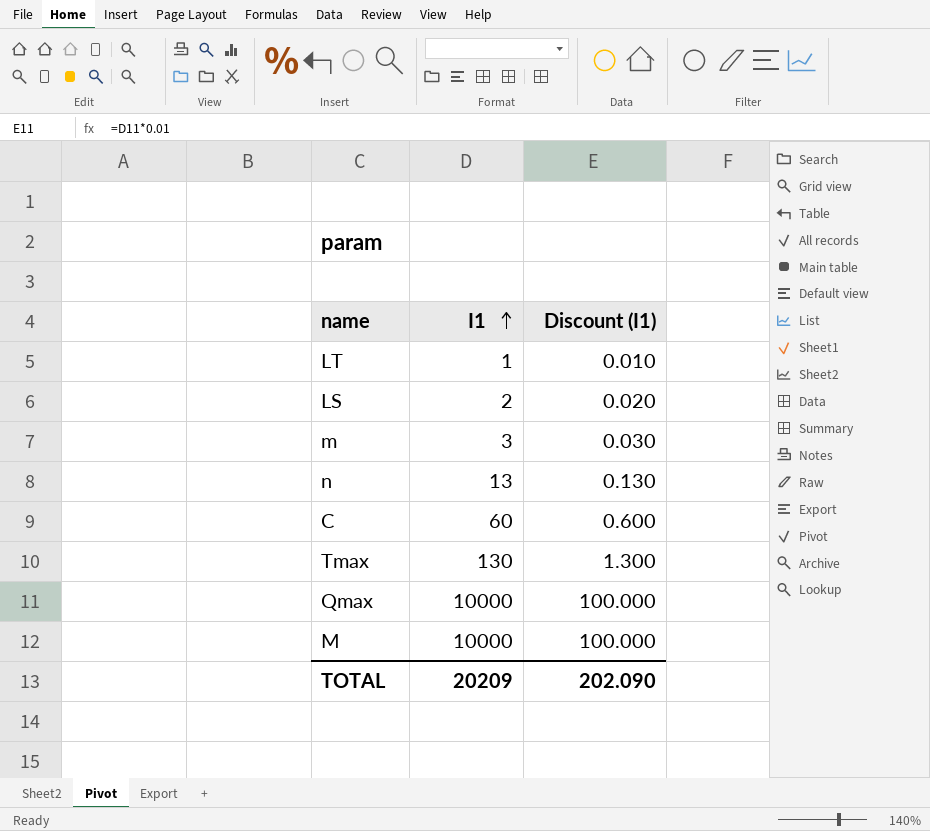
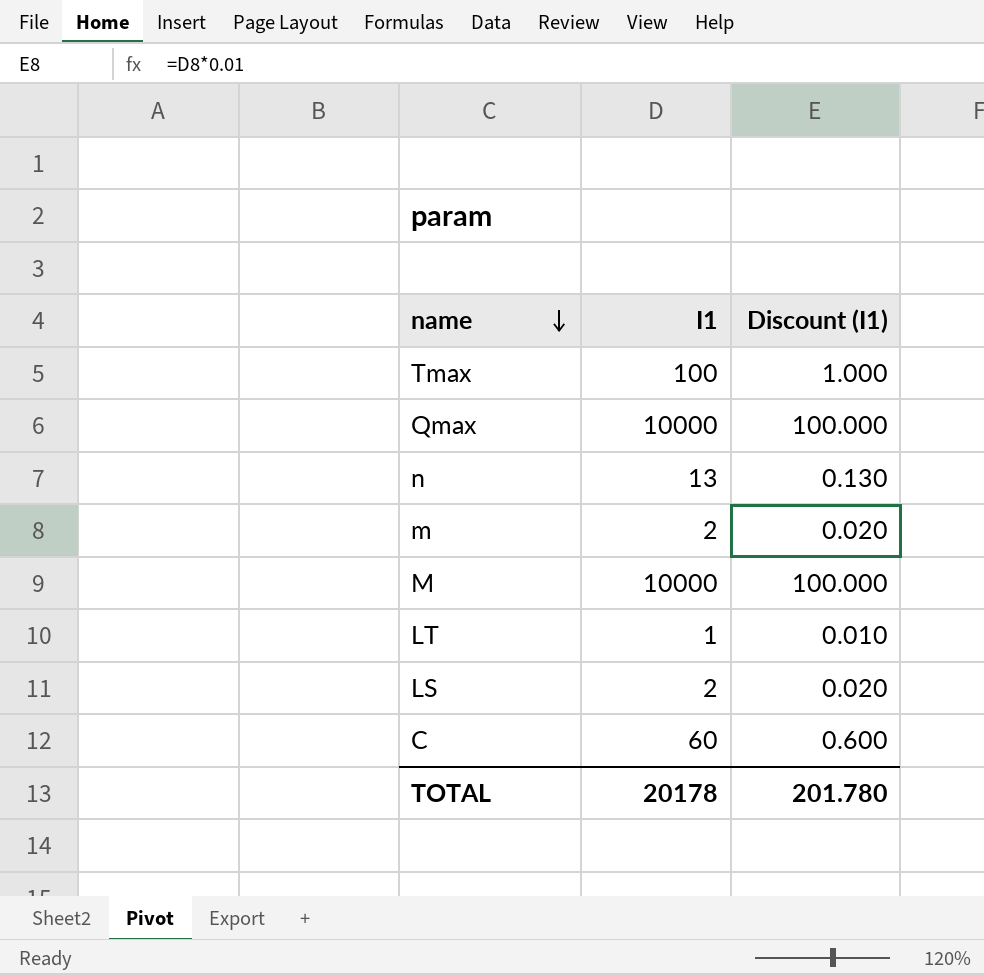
row order: I1 ascending -> name descending
Tmax | I1: 130 -> 100
Tmax | Discount (I1): 1.300 -> 1.000
m | I1: 3 -> 2
m | Discount (I1): 0.030 -> 0.020
TOTAL | I1: 20209 -> 20178
TOTAL | Discount (I1): 202.090 -> 201.780

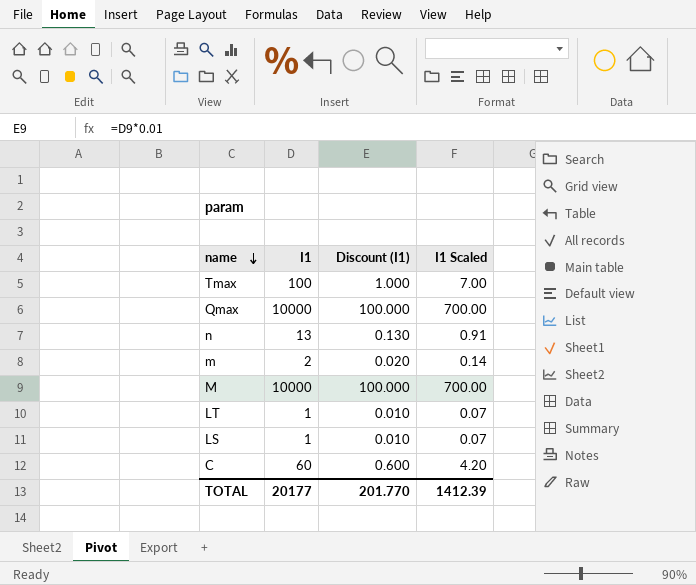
column I1 Scaled | formula: none -> [I1] * 0.07
LS | I1: 2 -> 1
LS | Discount (I1): 0.020 -> 0.010
TOTAL | I1: 20178 -> 20177
TOTAL | Discount (I1): 201.780 -> 201.770

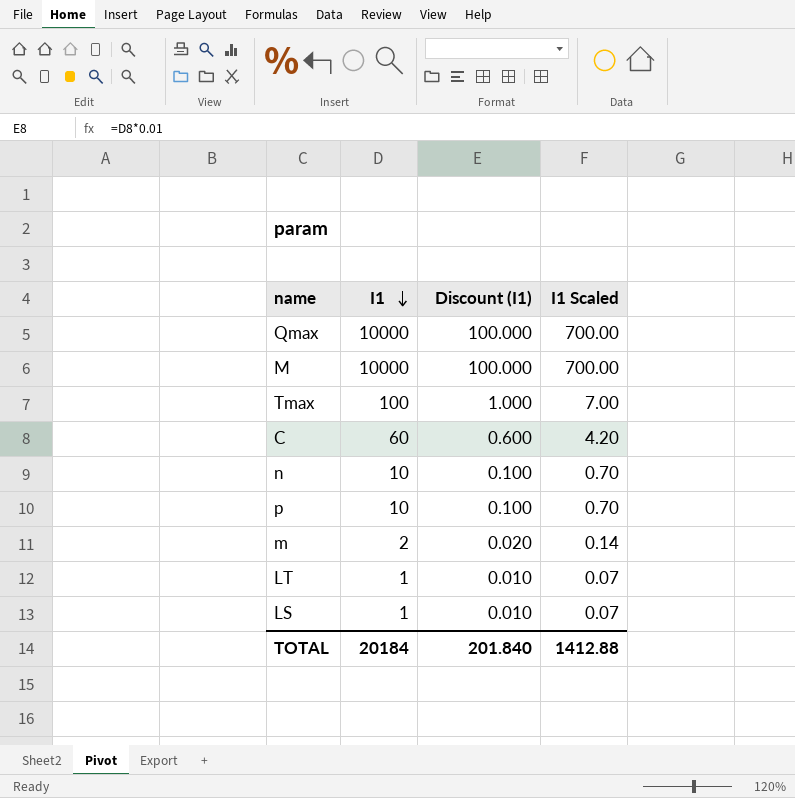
row order: name descending -> I1 descending
n | I1: 13 -> 10
n | Discount (I1): 0.130 -> 0.100
n | I1 Scaled: 0.91 -> 0.70
row p: none -> 10 | 0.100 | 0.70
TOTAL | I1: 20177 -> 20184
TOTAL | Discount (I1): 201.770 -> 201.840
TOTAL | I1 Scaled: 1412.39 -> 1412.88

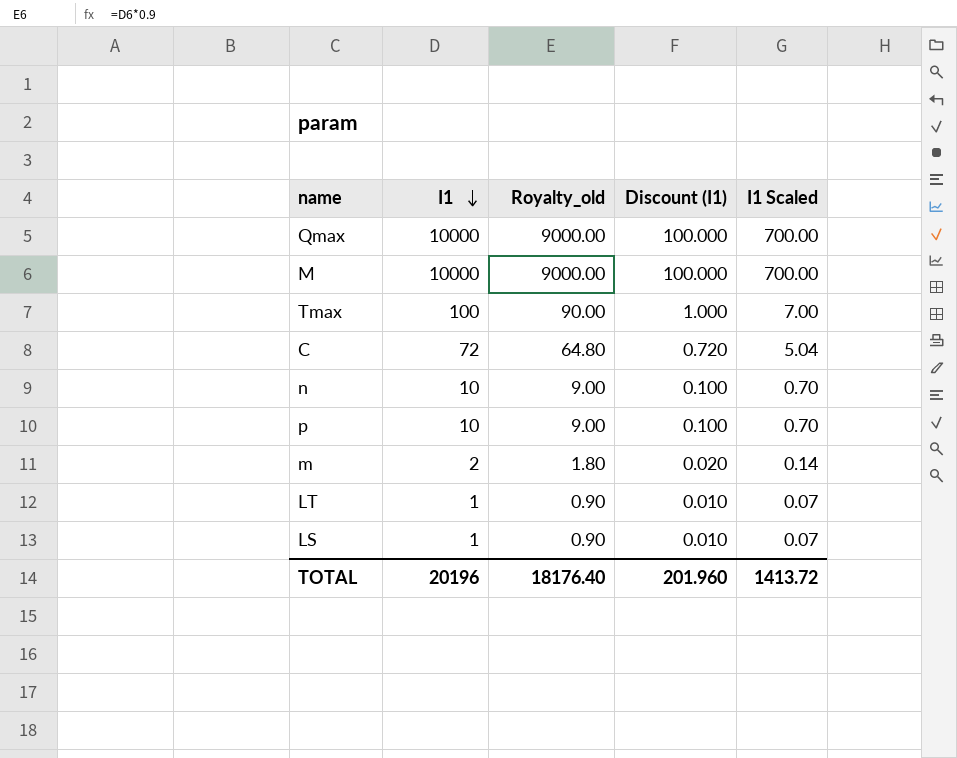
column Royalty_old | formula: none -> [I1] * 0.9
C | I1: 60 -> 72
C | Discount (I1): 0.600 -> 0.720
C | I1 Scaled: 4.20 -> 5.04
TOTAL | I1: 20184 -> 20196
TOTAL | Discount (I1): 201.840 -> 201.960
TOTAL | I1 Scaled: 1412.88 -> 1413.72

